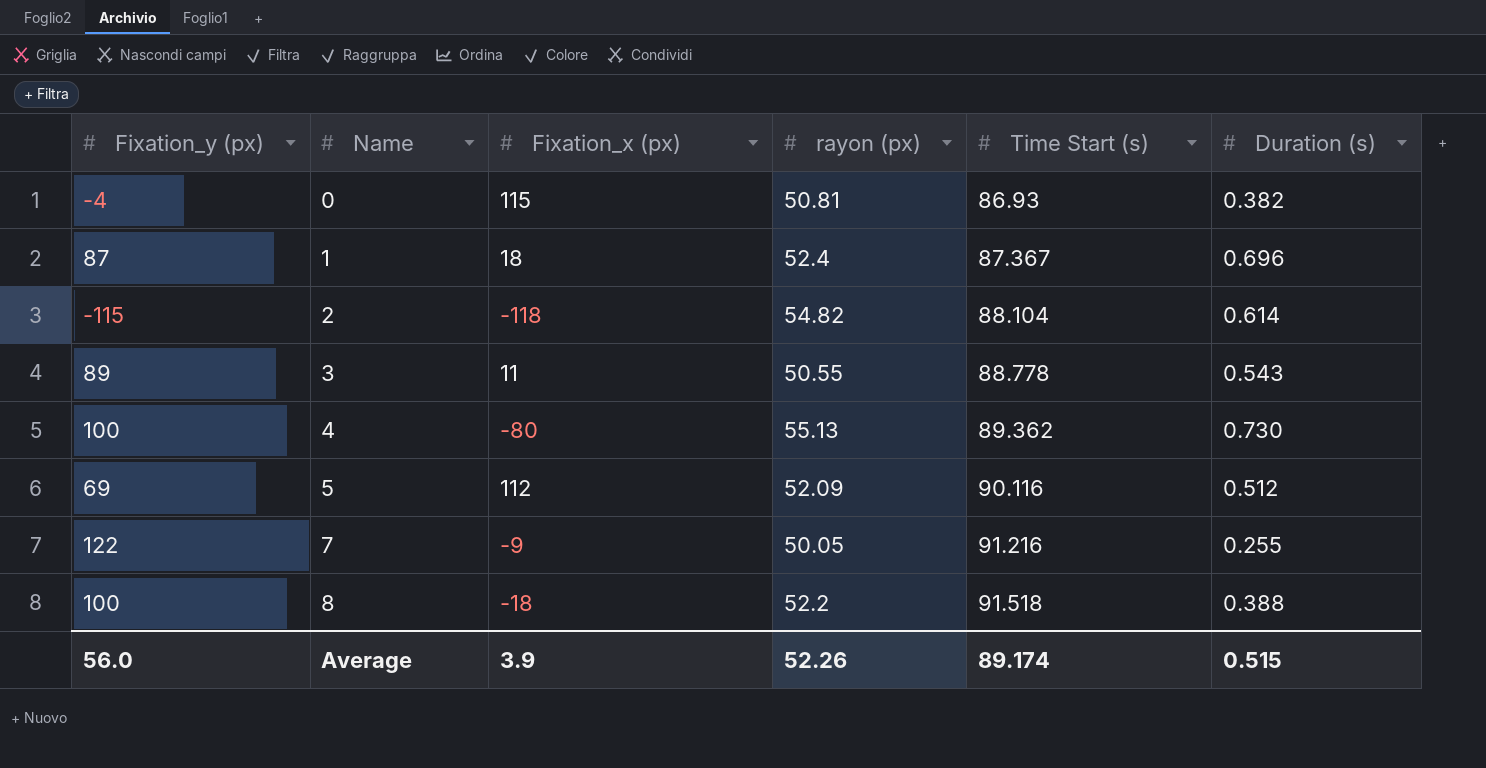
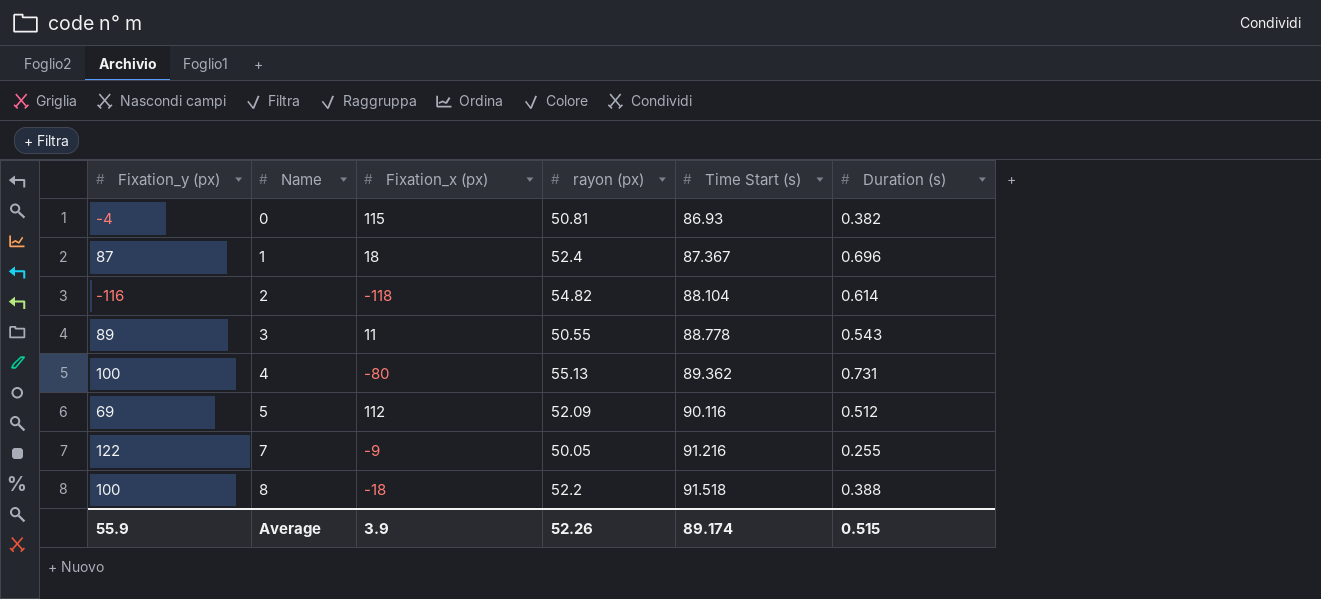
2 | Fixation_y (px): -115 -> -116
4 | Duration (s): 0.730 -> 0.731
Average | Fixation_y (px): 56.0 -> 55.9

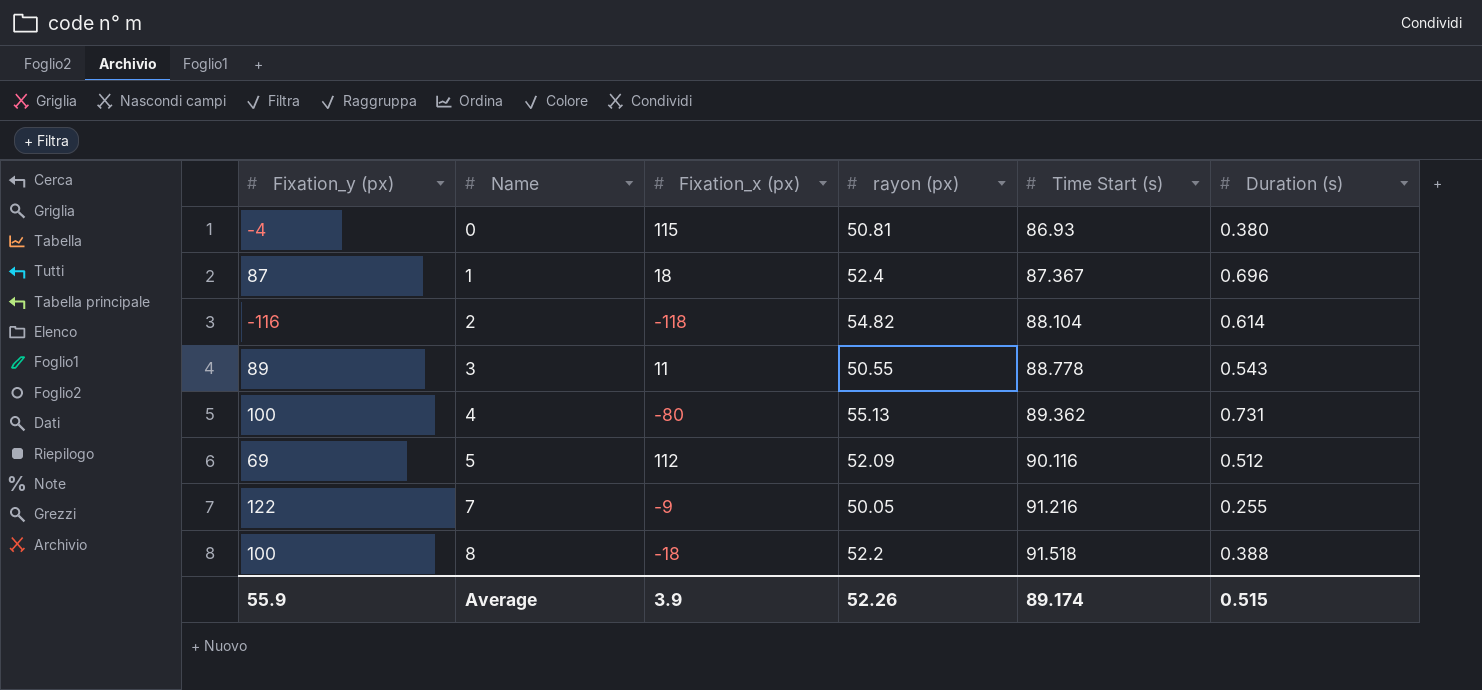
0 | Duration (s): 0.382 -> 0.380

